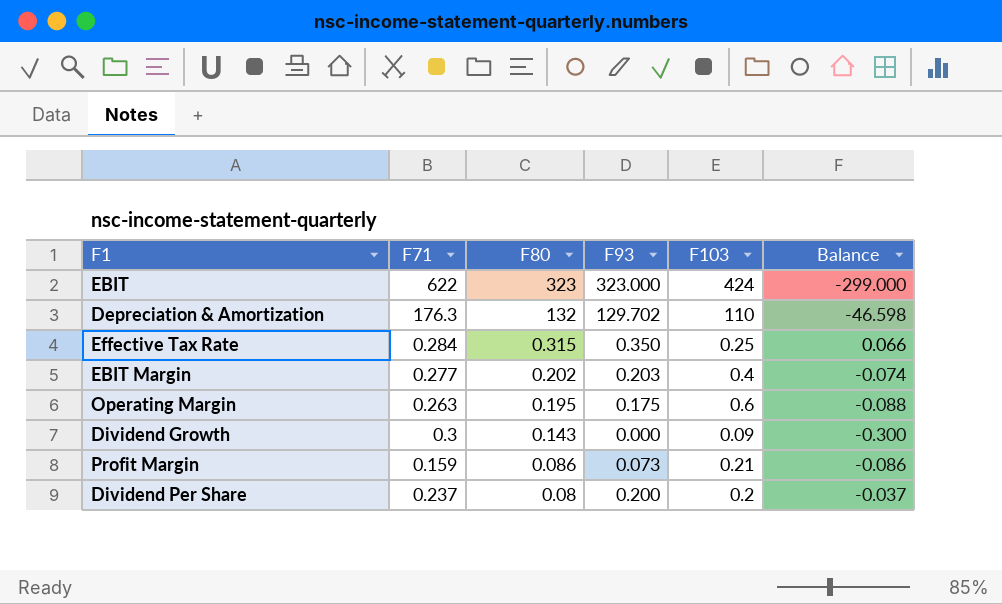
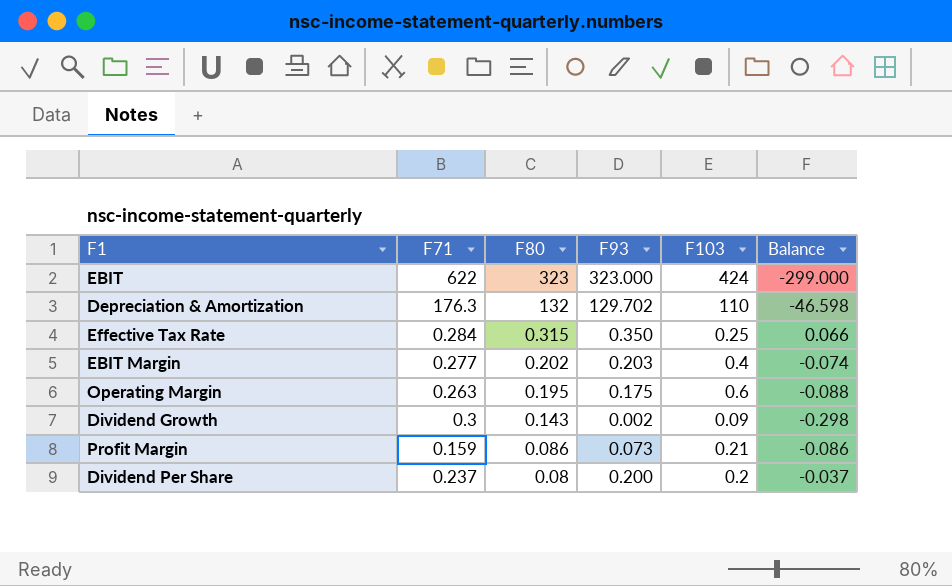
Dividend Growth | F93: 0.000 -> 0.002
Dividend Growth | Balance: -0.300 -> -0.298

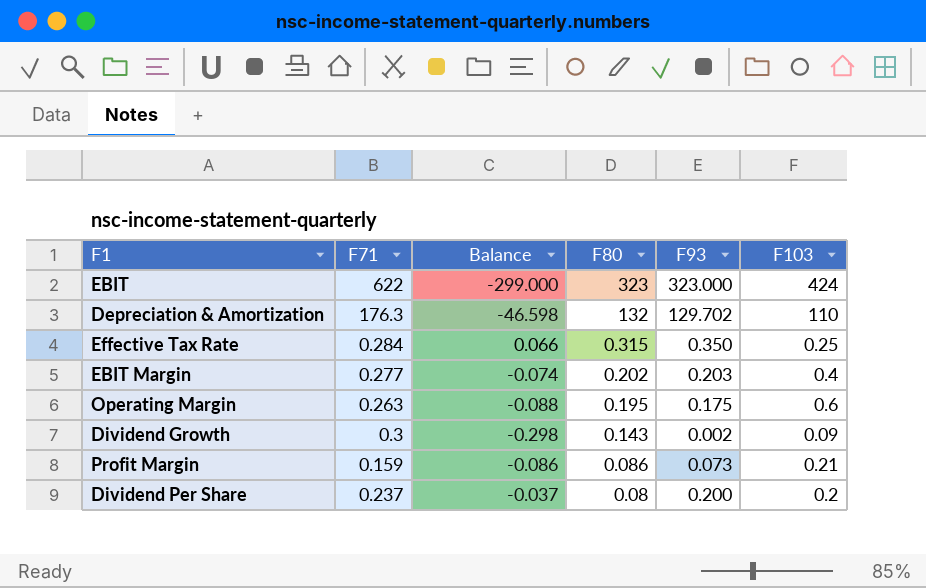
column Balance | position: 6 -> 3

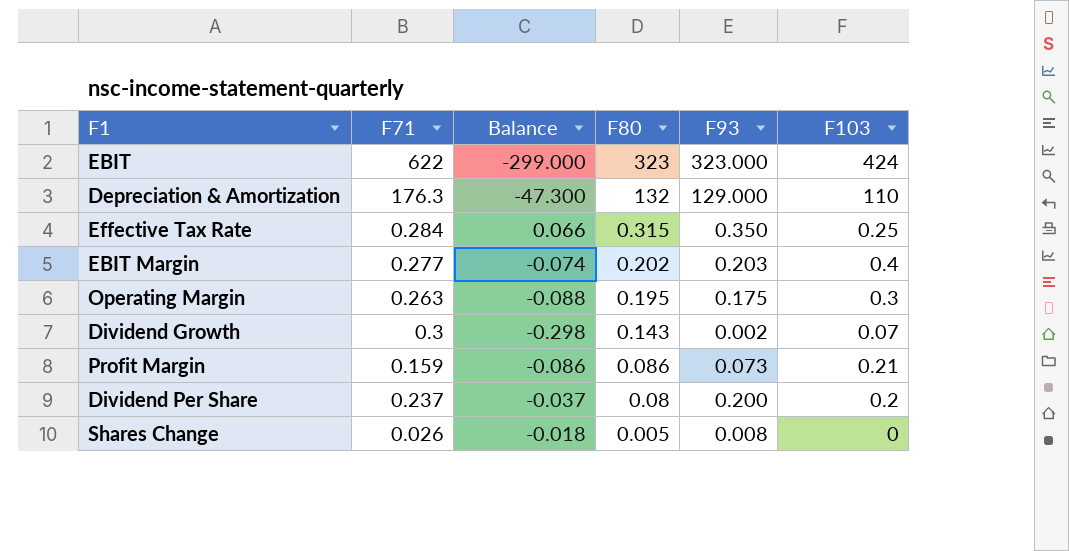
Depreciation & Amortization | Balance: -46.598 -> -47.300
Depreciation & Amortization | F93: 129.702 -> 129.000
Operating Margin | F103: 0.6 -> 0.3
Dividend Growth | F103: 0.09 -> 0.07
row Shares Change: none -> 0.026 | -0.018 | 0.005 | 0.008 | 0

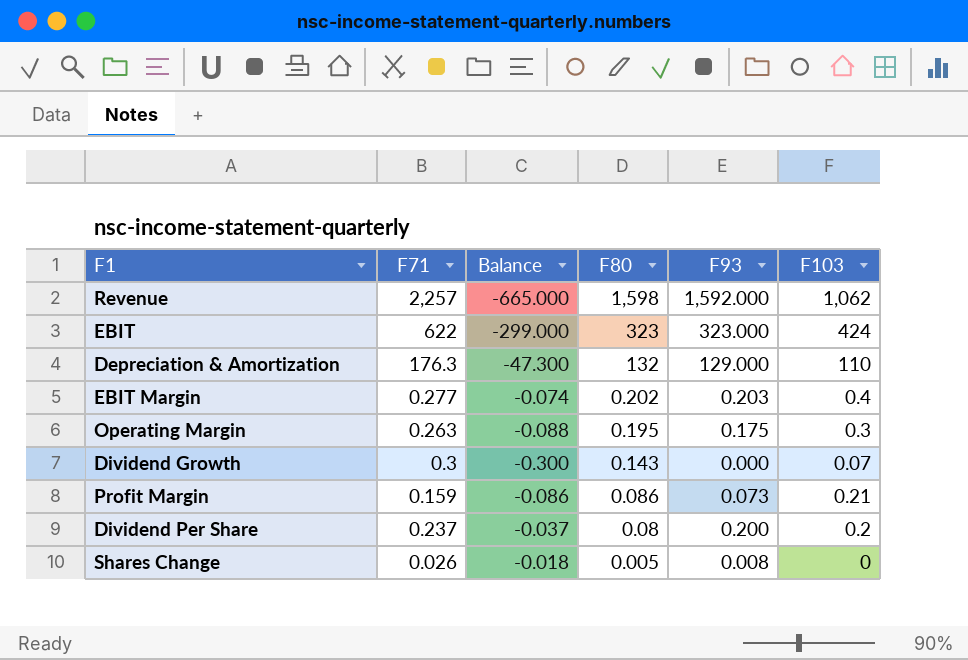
row Effective Tax Rate: 0.284 | 0.066 | 0.315 | 0.350 | 0.25 -> none
row Revenue: none -> 2,257 | -665.000 | 1,598 | 1,592.000 | 1,062
Dividend Growth | Balance: -0.298 -> -0.300
Dividend Growth | F93: 0.002 -> 0.000

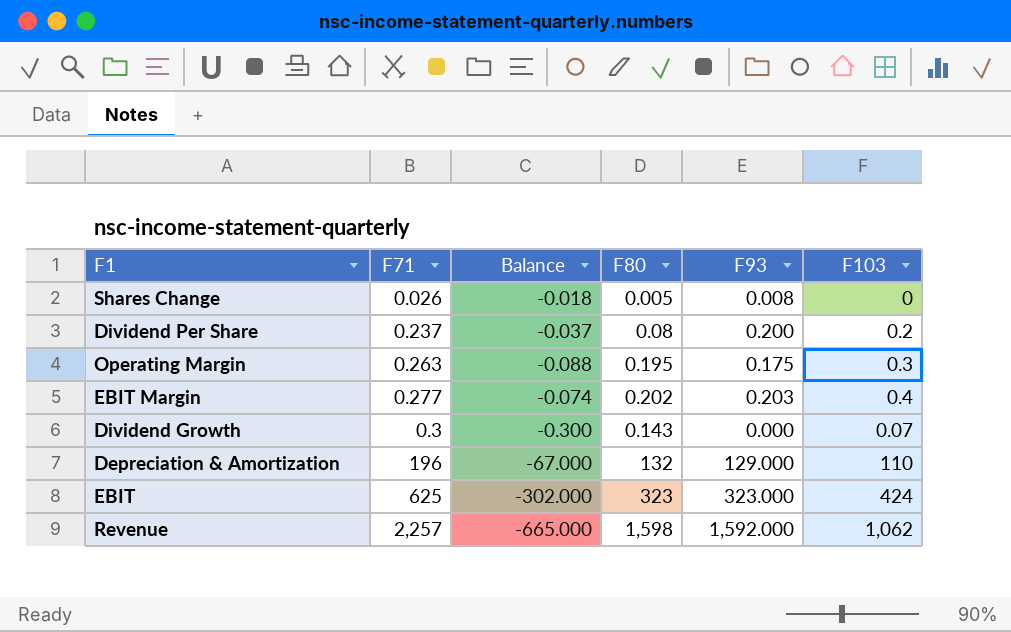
row order: F80 descending -> F71 ascending
row Profit Margin: 0.159 | -0.086 | 0.086 | 0.073 | 0.21 -> none
Depreciation & Amortization | F71: 176.3 -> 196
Depreciation & Amortization | Balance: -47.300 -> -67.000
EBIT | F71: 622 -> 625
EBIT | Balance: -299.000 -> -302.000

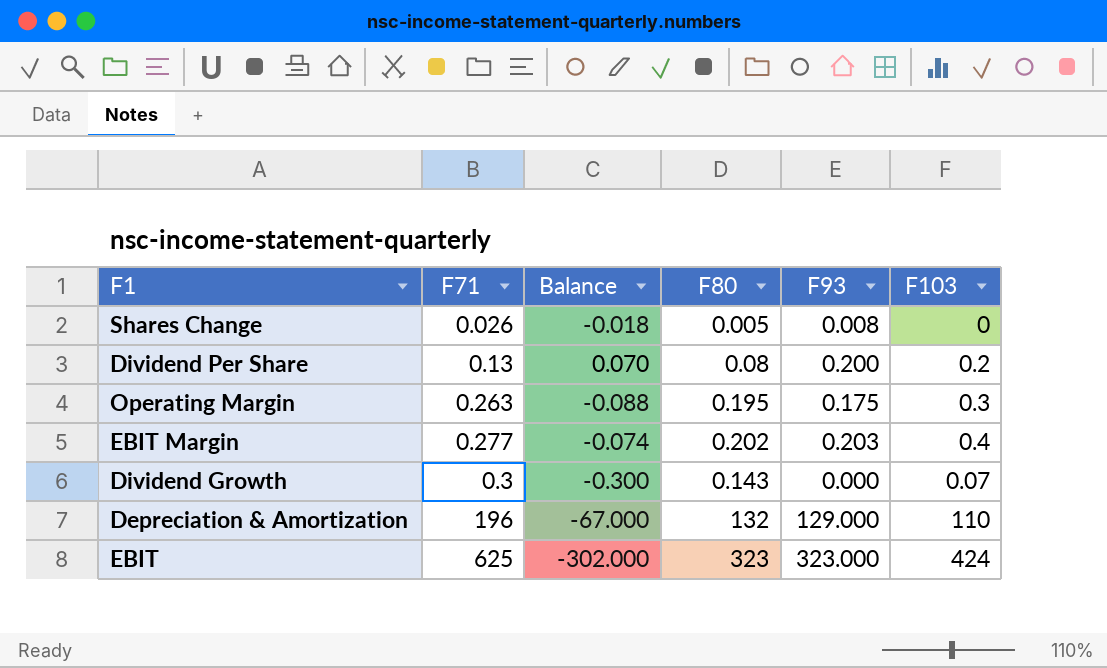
row Revenue: 2,257 | -665.000 | 1,598 | 1,592.000 | 1,062 -> none
Dividend Per Share | F71: 0.237 -> 0.13
Dividend Per Share | Balance: -0.037 -> 0.070

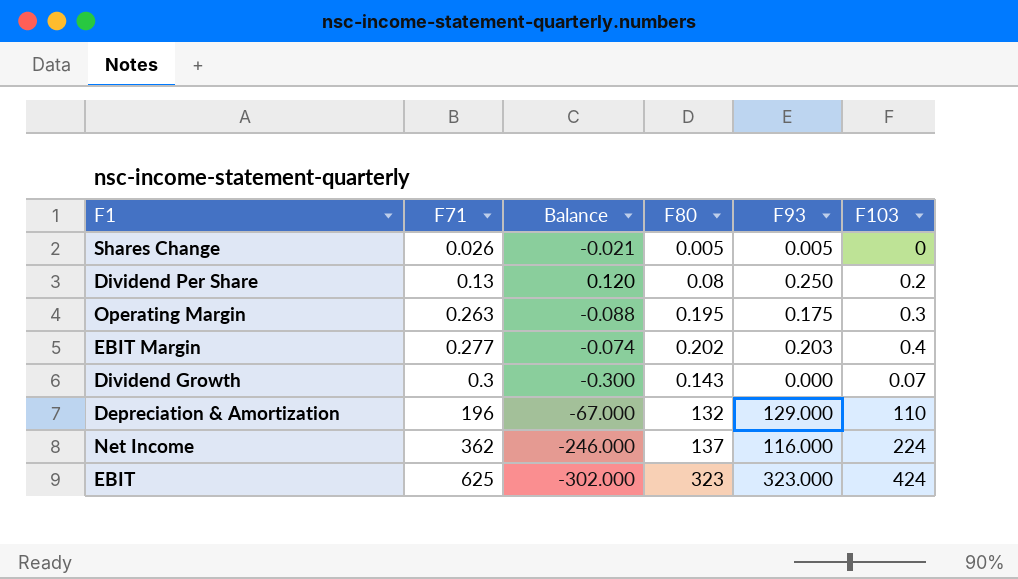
Shares Change | Balance: -0.018 -> -0.021
Shares Change | F93: 0.008 -> 0.005
Dividend Per Share | Balance: 0.070 -> 0.120
Dividend Per Share | F93: 0.200 -> 0.250
row Net Income: none -> 362 | -246.000 | 137 | 116.000 | 224

